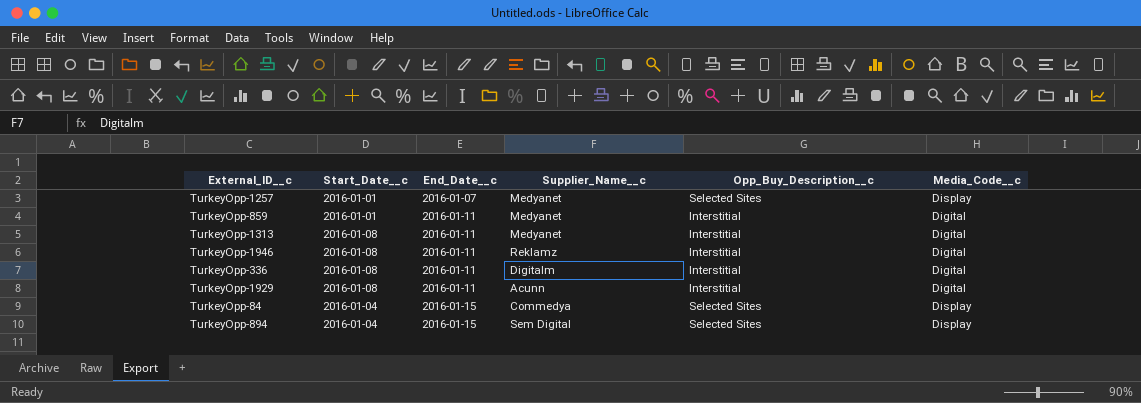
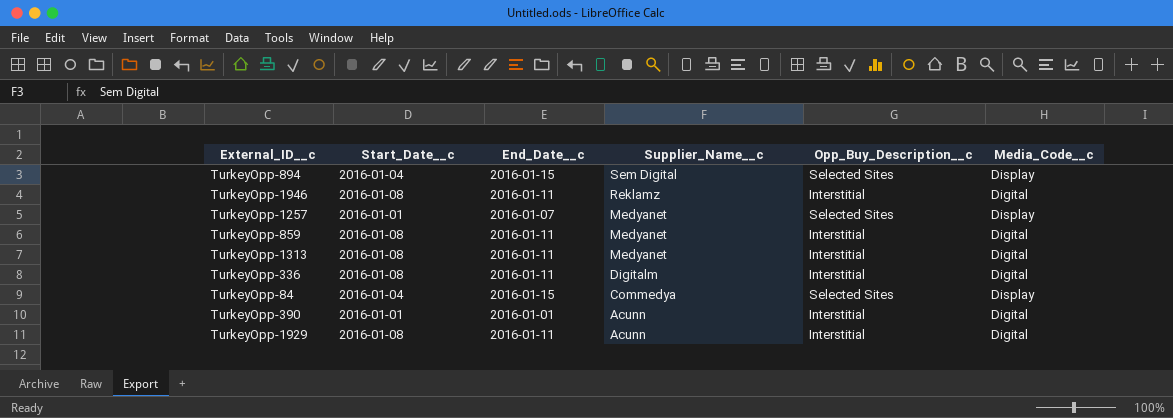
row order: End_Date__c ascending -> Supplier_Name__c descending
TurkeyOpp-859 | Start_Date__c: 2016-01-01 -> 2016-01-08
row TurkeyOpp-390: none -> 2016-01-01 | 2016-01-01 | Acunn | Interstitial | Digital

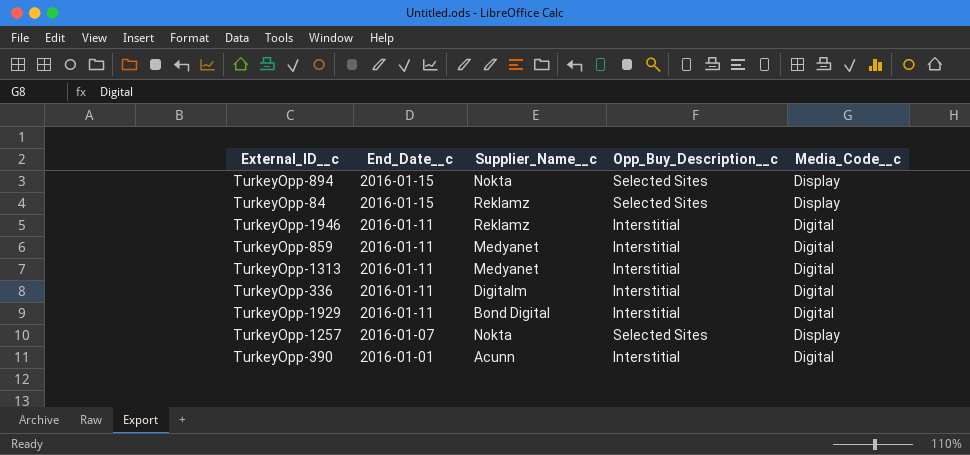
row order: Supplier_Name__c descending -> End_Date__c descending
column Start_Date__c | position: 2 -> none
TurkeyOpp-894 | Supplier_Name__c: Sem Digital -> Nokta
TurkeyOpp-84 | Supplier_Name__c: Commedya -> Reklamz
TurkeyOpp-1929 | Supplier_Name__c: Acunn -> Bond Digital
TurkeyOpp-1257 | Supplier_Name__c: Medyanet -> Nokta

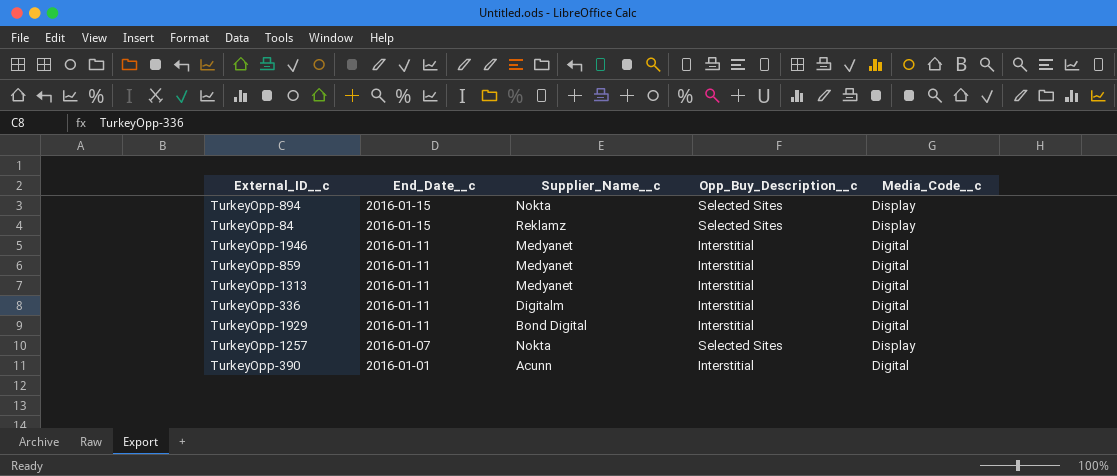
TurkeyOpp-1946 | Supplier_Name__c: Reklamz -> Medyanet

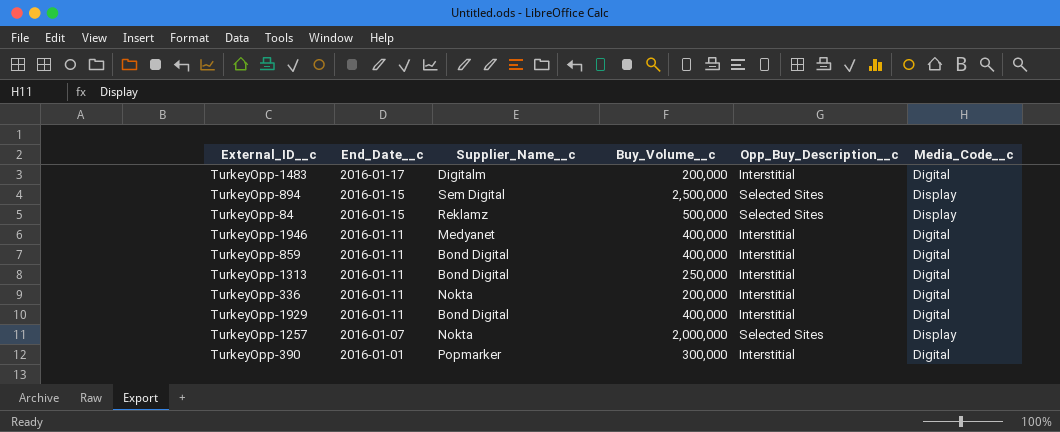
column Buy_Volume__c | position: none -> 4
row TurkeyOpp-1483: none -> 2016-01-17 | Digitalm | 200,000 | Interstitial | Digital
TurkeyOpp-894 | Supplier_Name__c: Nokta -> Sem Digital
TurkeyOpp-859 | Supplier_Name__c: Medyanet -> Bond Digital
TurkeyOpp-1313 | Supplier_Name__c: Medyanet -> Bond Digital
TurkeyOpp-336 | Supplier_Name__c: Digitalm -> Nokta
TurkeyOpp-390 | Supplier_Name__c: Acunn -> Popmarker

